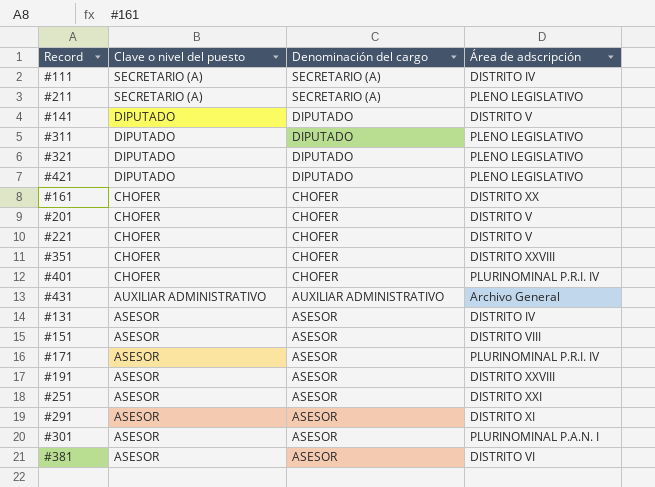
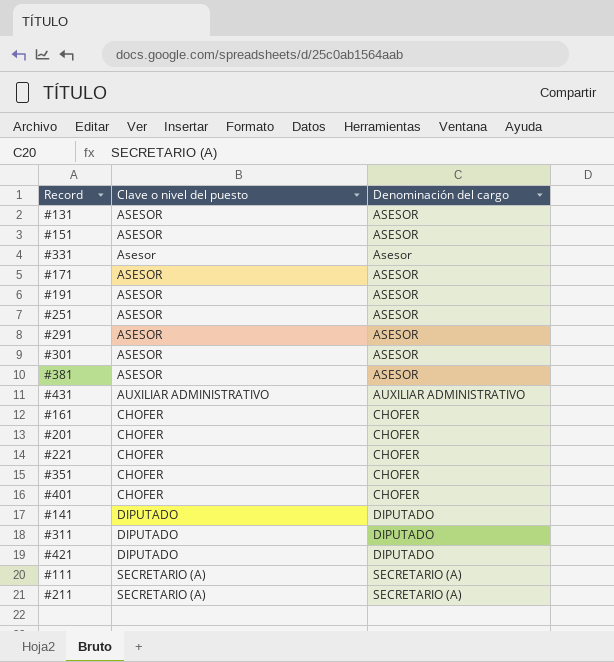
row order: Clave o nivel del puesto descending -> Clave o nivel del puesto ascending
column Área de adscripción | position: 4 -> none
row #321: DIPUTADO | DIPUTADO | PLENO LEGISLATIVO -> none
row #331: none -> Asesor | Asesor

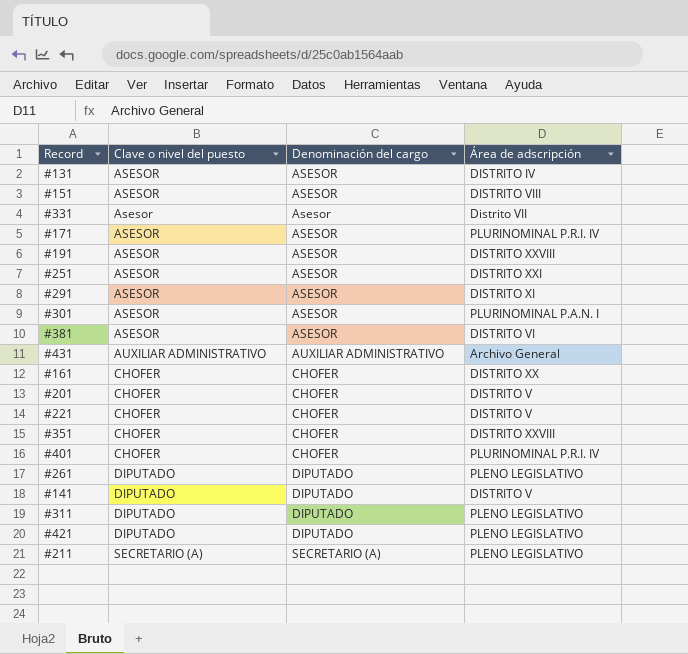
column Área de adscripción | position: none -> 4
row #111: SECRETARIO (A) | SECRETARIO (A) -> none
row #261: none -> DIPUTADO | DIPUTADO | PLENO LEGISLATIVO

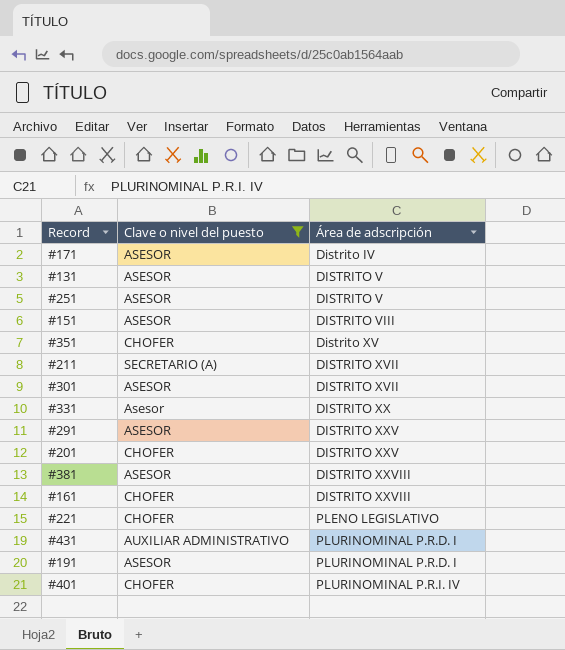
filter: none -> Clave o nivel del puesto != DIPUTADO
row order: Clave o nivel del puesto ascending -> Área de adscripción ascending
column Denominación del cargo | position: 3 -> none
#171 | Área de adscripción: PLURINOMINAL P.R.I. IV -> Distrito IV
#131 | Área de adscripción: DISTRITO IV -> DISTRITO V
#251 | Área de adscripción: DISTRITO XXI -> DISTRITO V
#351 | Área de adscripción: DISTRITO XXVIII -> Distrito XV
#211 | Área de adscripción: PLENO LEGISLATIVO -> DISTRITO XVII
#301 | Área de adscripción: PLURINOMINAL P.A.N. I -> DISTRITO XVII
#331 | Área de adscripción: Distrito VII -> DISTRITO XX
#291 | Área de adscripción: DISTRITO XI -> DISTRITO XXV
#201 | Área de adscripción: DISTRITO V -> DISTRITO XXV
#381 | Área de adscripción: DISTRITO VI -> DISTRITO XXVIII
#161 | Área de adscripción: DISTRITO XX -> DISTRITO XXVIII
#221 | Área de adscripción: DISTRITO V -> PLENO LEGISLATIVO
#431 | Área de adscripción: Archivo General -> PLURINOMINAL P.R.D. I
#191 | Área de adscripción: DISTRITO XXVIII -> PLURINOMINAL P.R.D. I

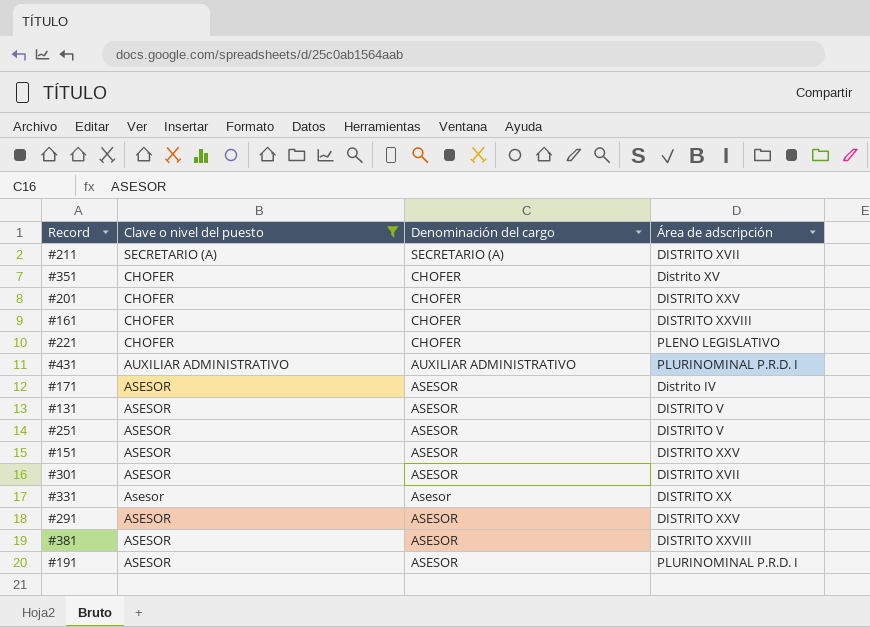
row order: Área de adscripción ascending -> Clave o nivel del puesto descending
column Denominación del cargo | position: none -> 3
row #401: CHOFER | PLURINOMINAL P.R.I. IV -> none
#151 | Área de adscripción: DISTRITO VIII -> DISTRITO XXV

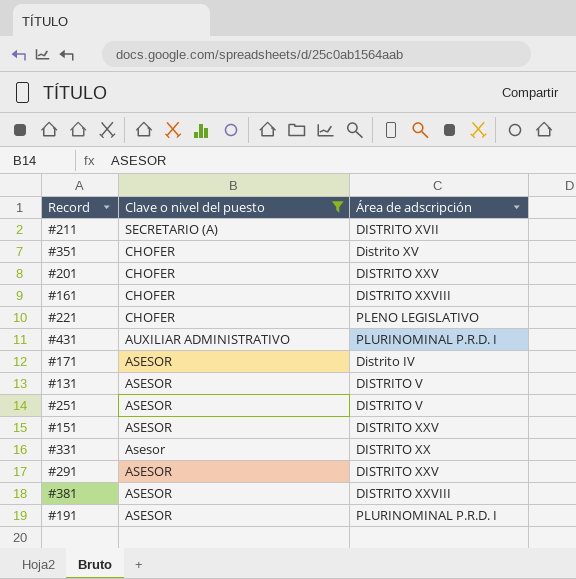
column Denominación del cargo | position: 3 -> none
row #301: ASESOR | ASESOR | DISTRITO XVII -> none

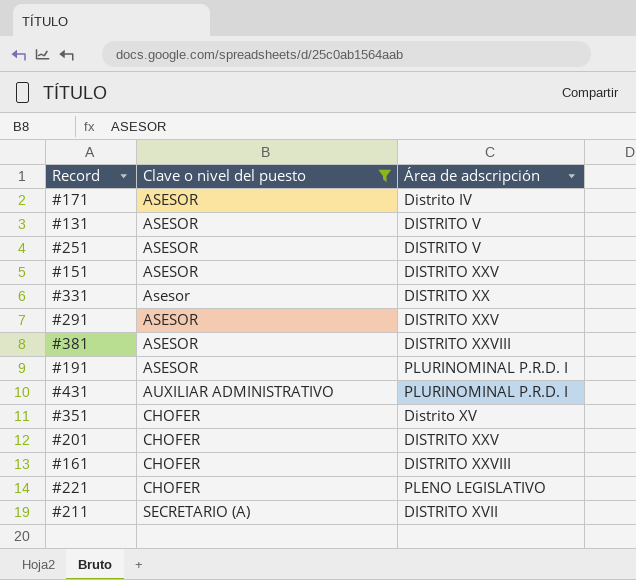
row order: Clave o nivel del puesto descending -> Clave o nivel del puesto ascending

